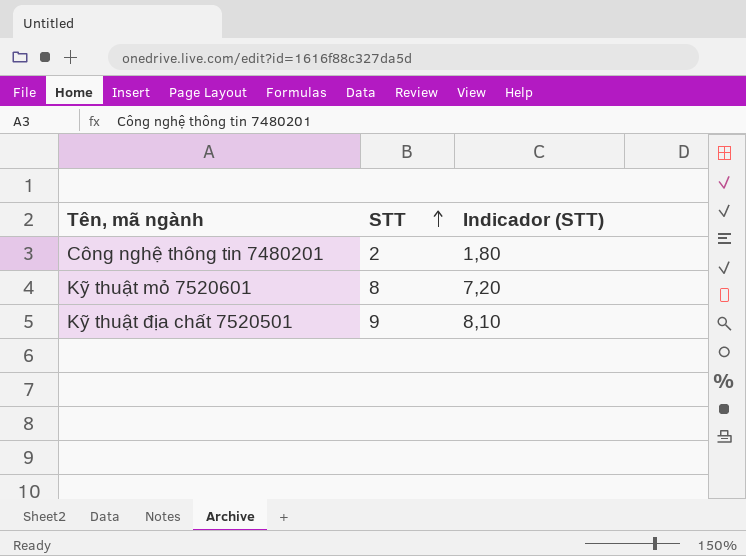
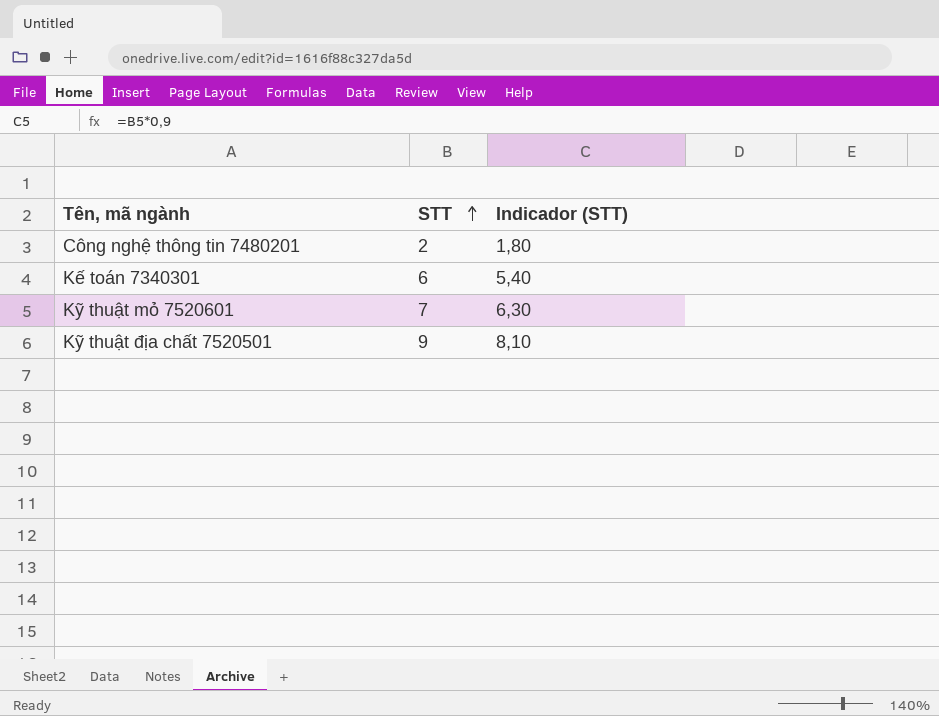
row Kế toán 7340301: none -> 6 | 5,40
Kỹ thuật mỏ 7520601 | STT: 8 -> 7
Kỹ thuật mỏ 7520601 | Indicador (STT): 7,20 -> 6,30

